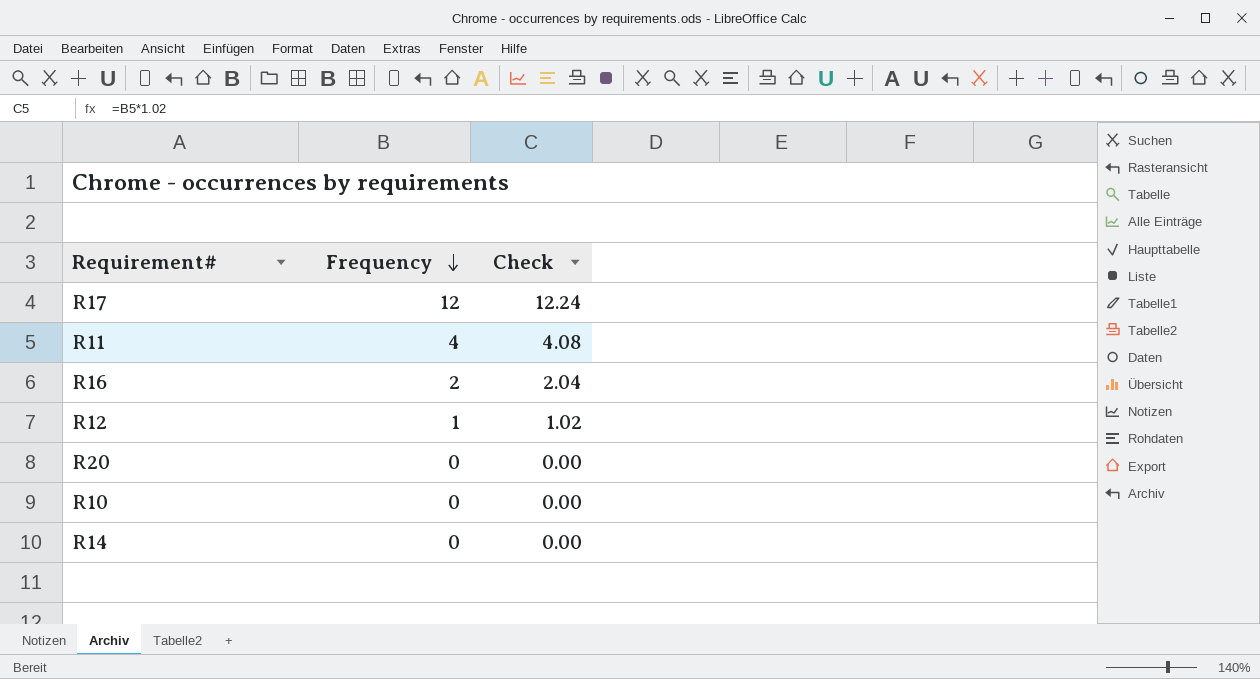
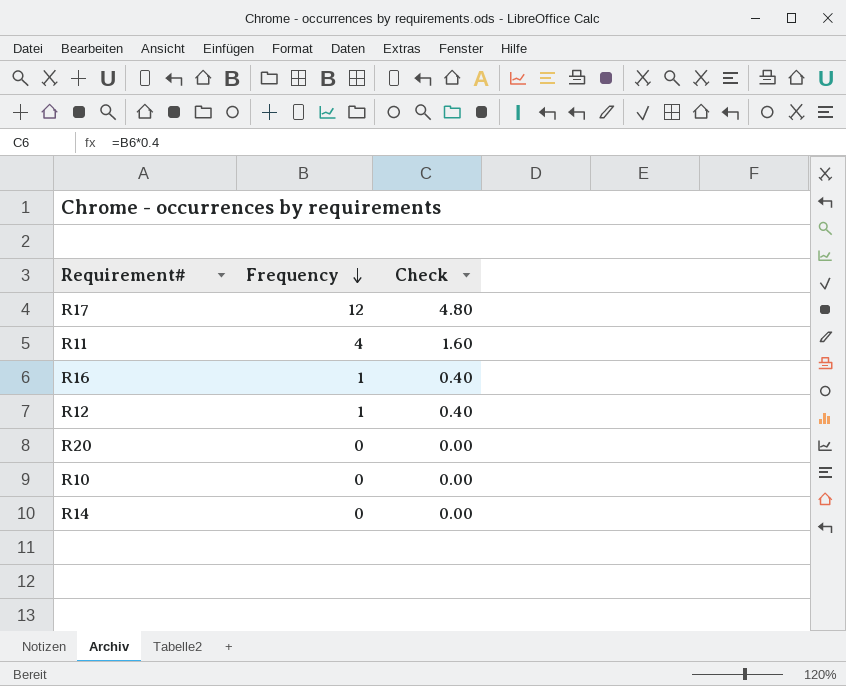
column Check | formula: [Frequency] * 1.02 -> [Frequency] * 0.4
R16 | Frequency: 2 -> 1

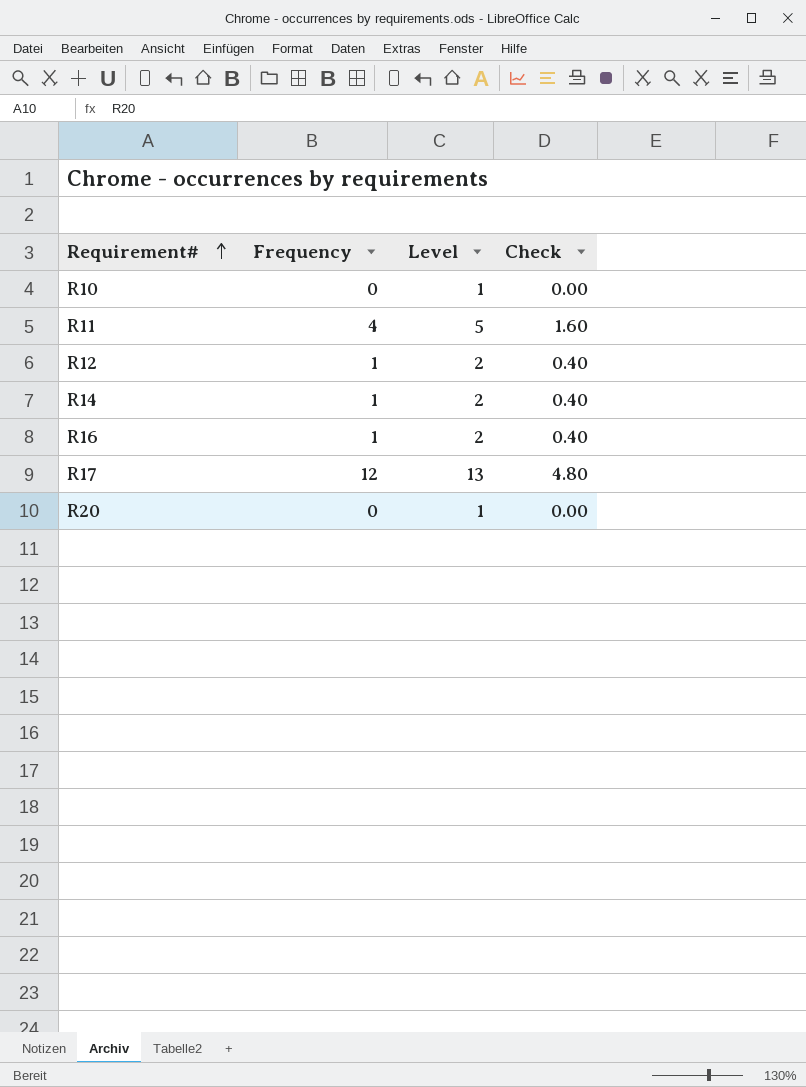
row order: Frequency descending -> Requirement# ascending
column Level | formula: none -> [Frequency] + 1
R14 | Frequency: 0 -> 1
R14 | Check: 0.00 -> 0.40

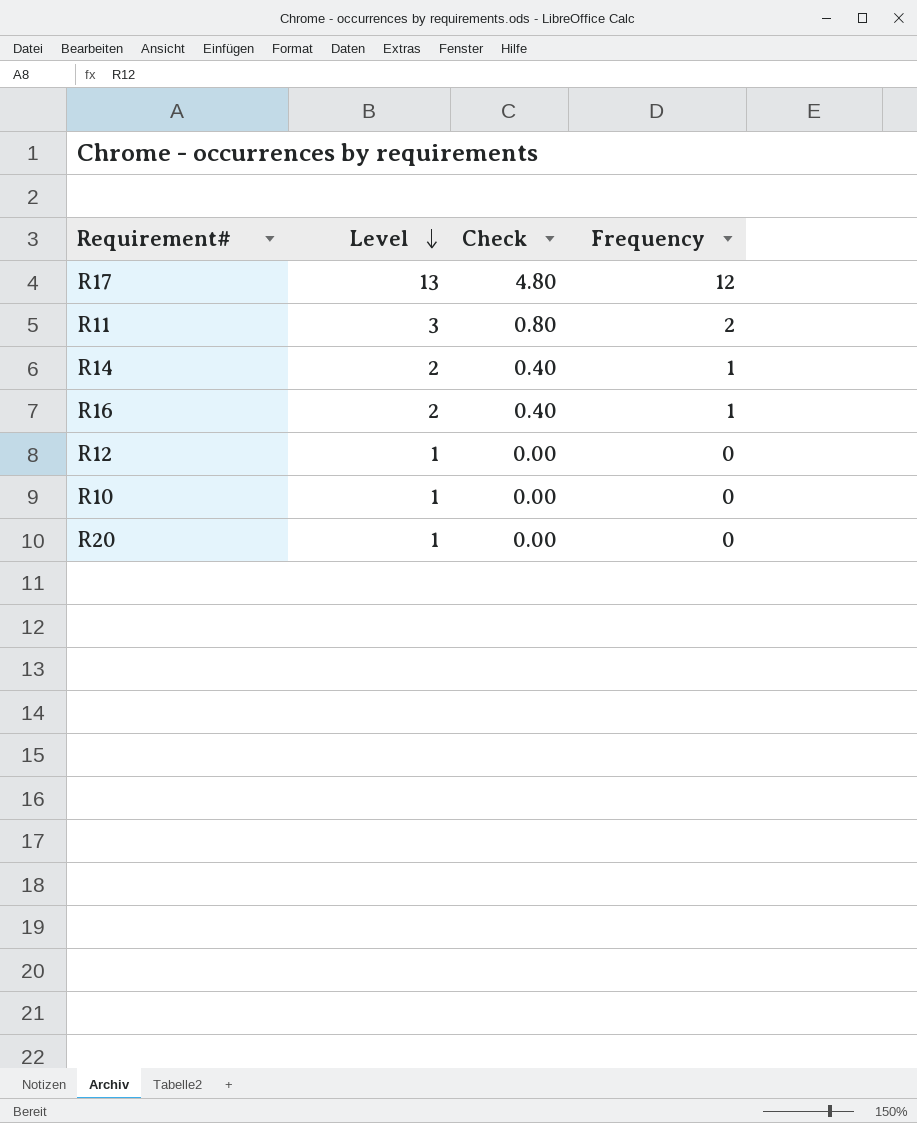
row order: Requirement# ascending -> Level descending
column Frequency | position: 2 -> 4
R11 | Level: 5 -> 3
R11 | Check: 1.60 -> 0.80
R11 | Frequency: 4 -> 2
R12 | Level: 2 -> 1
R12 | Check: 0.40 -> 0.00
R12 | Frequency: 1 -> 0

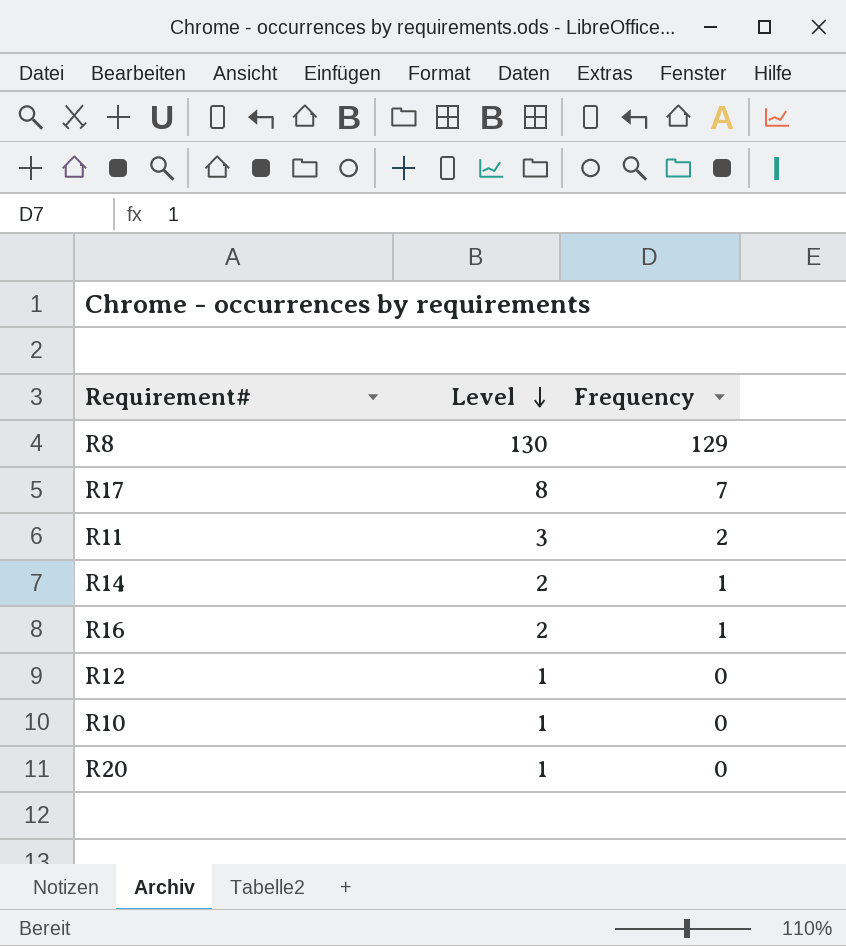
column Check | formula: [Frequency] * 0.4 -> none
row R8: none -> 130 | 129
R17 | Level: 13 -> 8
R17 | Frequency: 12 -> 7

